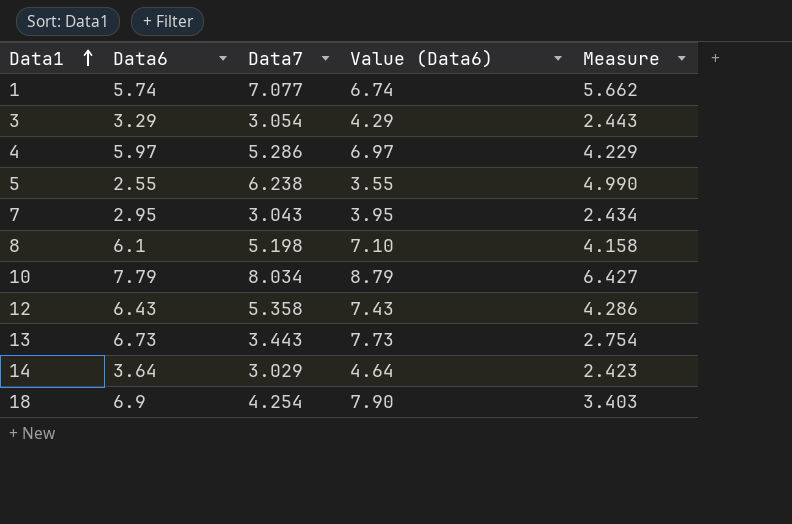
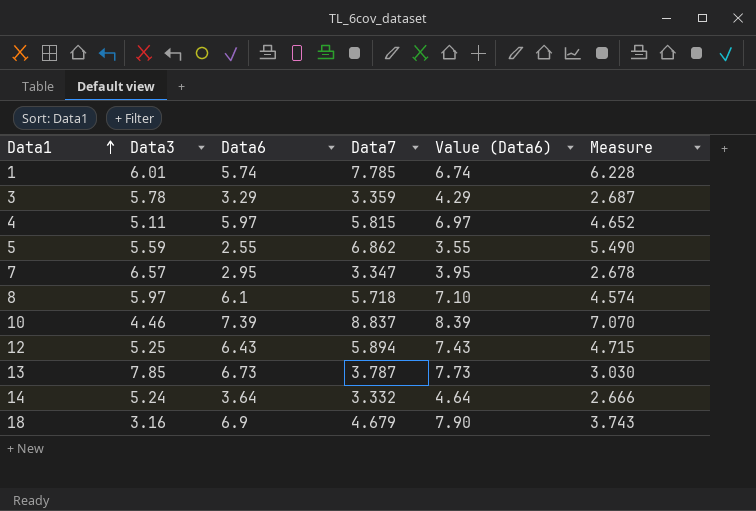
column Data3 | position: none -> 2
1 | Data7: 7.077 -> 7.785
1 | Measure: 5.662 -> 6.228
3 | Data7: 3.054 -> 3.359
3 | Measure: 2.443 -> 2.687
4 | Data7: 5.286 -> 5.815
4 | Measure: 4.229 -> 4.652
5 | Data7: 6.238 -> 6.862
5 | Measure: 4.990 -> 5.490
7 | Data7: 3.043 -> 3.347
7 | Measure: 2.434 -> 2.678
8 | Data7: 5.198 -> 5.718
8 | Measure: 4.158 -> 4.574
10 | Data6: 7.79 -> 7.39
10 | Data7: 8.034 -> 8.837
10 | Value (Data6): 8.79 -> 8.39
10 | Measure: 6.427 -> 7.070
12 | Data7: 5.358 -> 5.894
12 | Measure: 4.286 -> 4.715
13 | Data7: 3.443 -> 3.787
13 | Measure: 2.754 -> 3.030
14 | Data7: 3.029 -> 3.332
14 | Measure: 2.423 -> 2.666
18 | Data7: 4.254 -> 4.679
18 | Measure: 3.403 -> 3.743

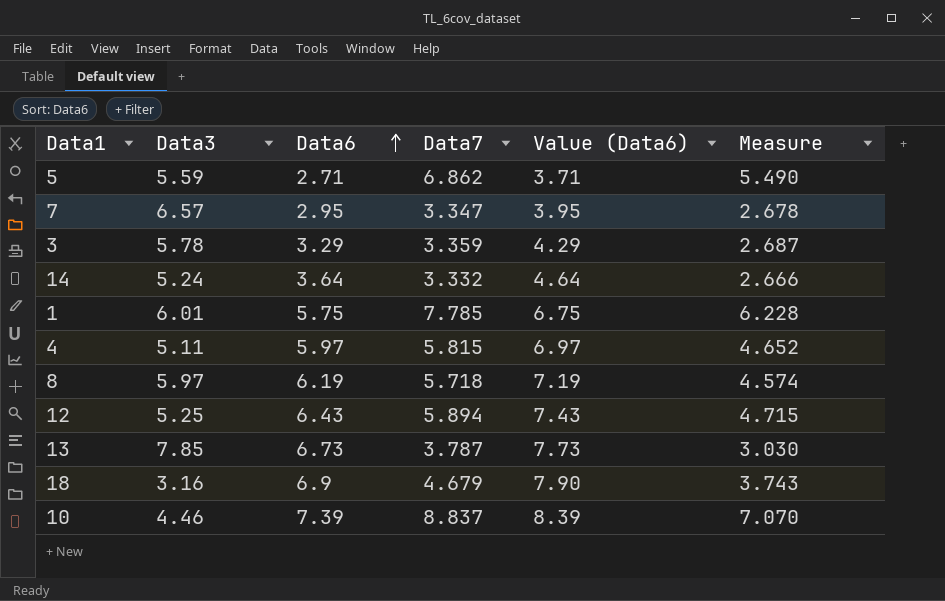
row order: Data1 ascending -> Data6 ascending
5 | Data6: 2.55 -> 2.71
5 | Value (Data6): 3.55 -> 3.71
1 | Data6: 5.74 -> 5.75
1 | Value (Data6): 6.74 -> 6.75
8 | Data6: 6.1 -> 6.19
8 | Value (Data6): 7.10 -> 7.19

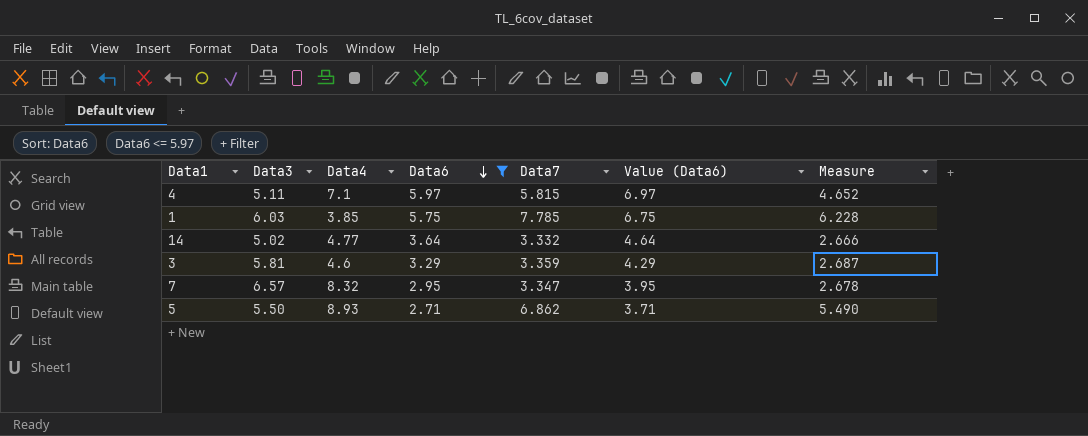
filter: none -> Data6 <= 5.97
row order: Data6 ascending -> Data6 descending
column Data4 | position: none -> 3
1 | Data3: 6.01 -> 6.03
14 | Data3: 5.24 -> 5.02
3 | Data3: 5.78 -> 5.81
5 | Data3: 5.59 -> 5.50

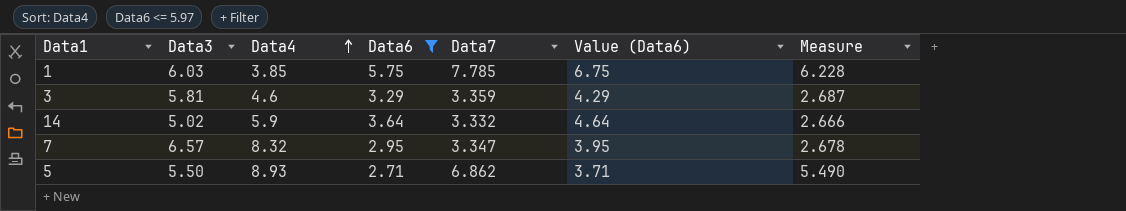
row order: Data6 descending -> Data4 ascending
row 4: 5.11 | 7.1 | 5.97 | 5.815 | 6.97 | 4.652 -> none
14 | Data4: 4.77 -> 5.9

